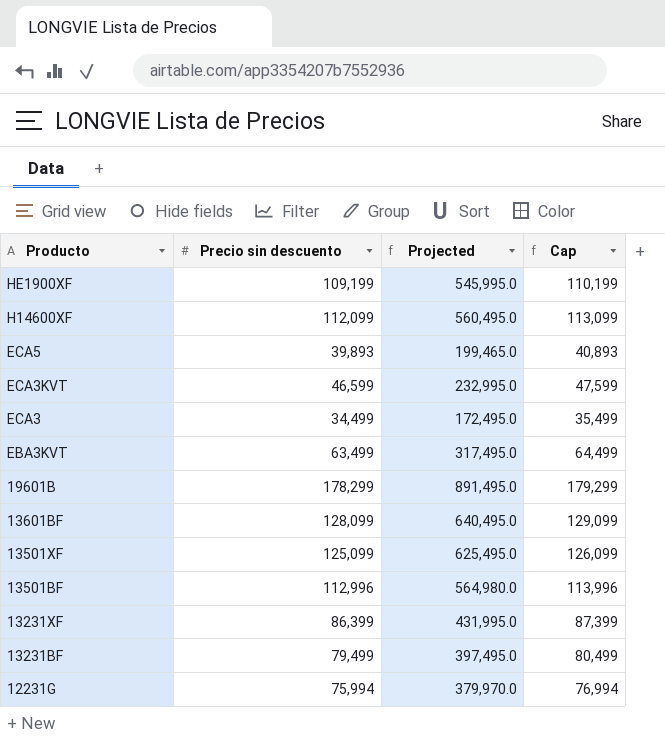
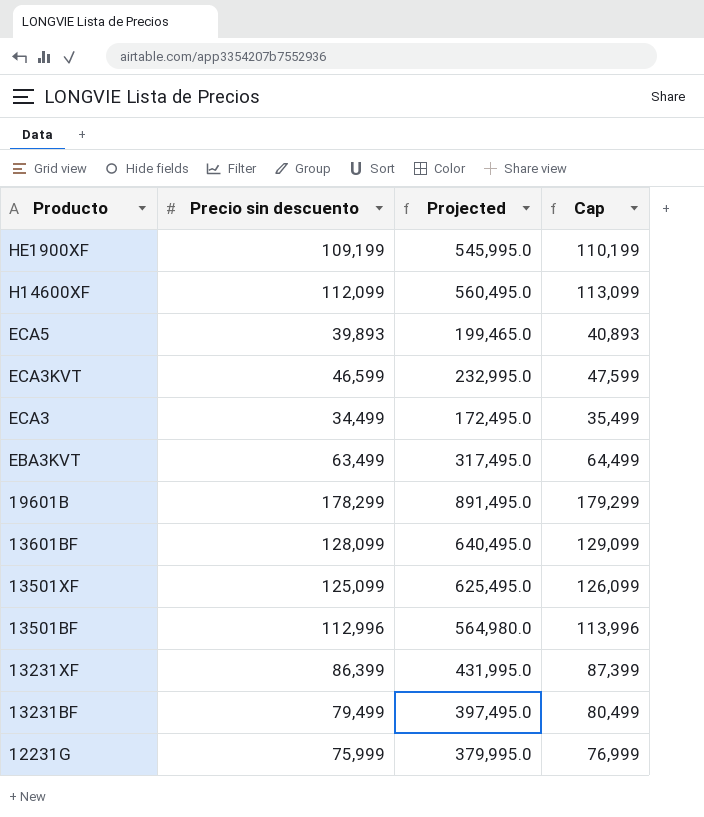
12231G | Precio sin descuento: 75,994 -> 75,999
12231G | Projected: 379,970.0 -> 379,995.0
12231G | Cap: 76,994 -> 76,999

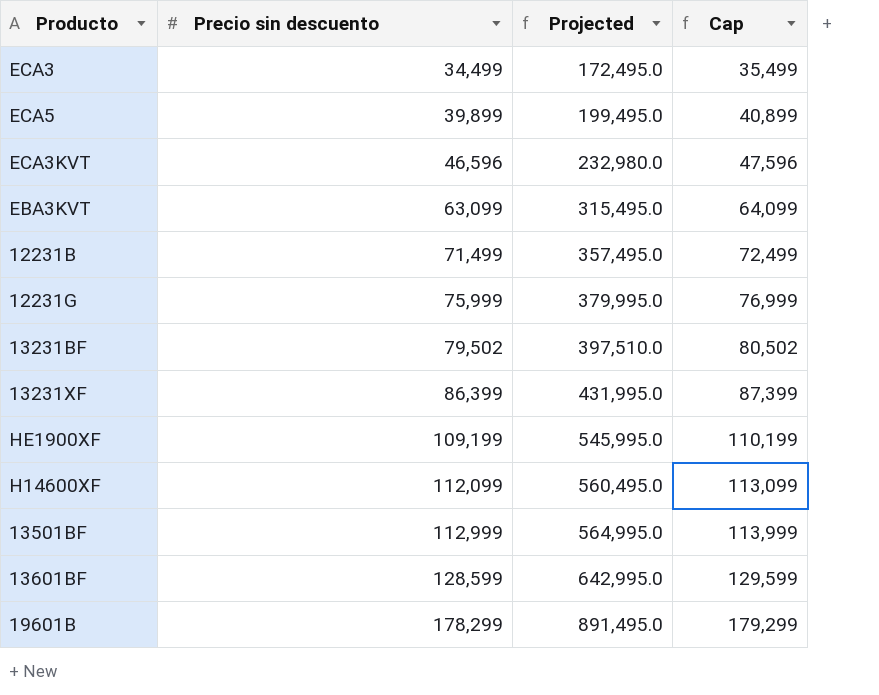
row order: Producto descending -> Precio sin descuento ascending
row 13501XF: 125,099 | 625,495.0 | 126,099 -> none
ECA5 | Precio sin descuento: 39,893 -> 39,899
ECA5 | Projected: 199,465.0 -> 199,495.0
ECA5 | Cap: 40,893 -> 40,899
ECA3KVT | Precio sin descuento: 46,599 -> 46,596
ECA3KVT | Projected: 232,995.0 -> 232,980.0
ECA3KVT | Cap: 47,599 -> 47,596
EBA3KVT | Precio sin descuento: 63,499 -> 63,099
EBA3KVT | Projected: 317,495.0 -> 315,495.0
EBA3KVT | Cap: 64,499 -> 64,099
row 12231B: none -> 71,499 | 357,495.0 | 72,499
13231BF | Precio sin descuento: 79,499 -> 79,502
13231BF | Projected: 397,495.0 -> 397,510.0
13231BF | Cap: 80,499 -> 80,502
13501BF | Precio sin descuento: 112,996 -> 112,999
13501BF | Projected: 564,980.0 -> 564,995.0
13501BF | Cap: 113,996 -> 113,999
13601BF | Precio sin descuento: 128,099 -> 128,599
13601BF | Projected: 640,495.0 -> 642,995.0
13601BF | Cap: 129,099 -> 129,599

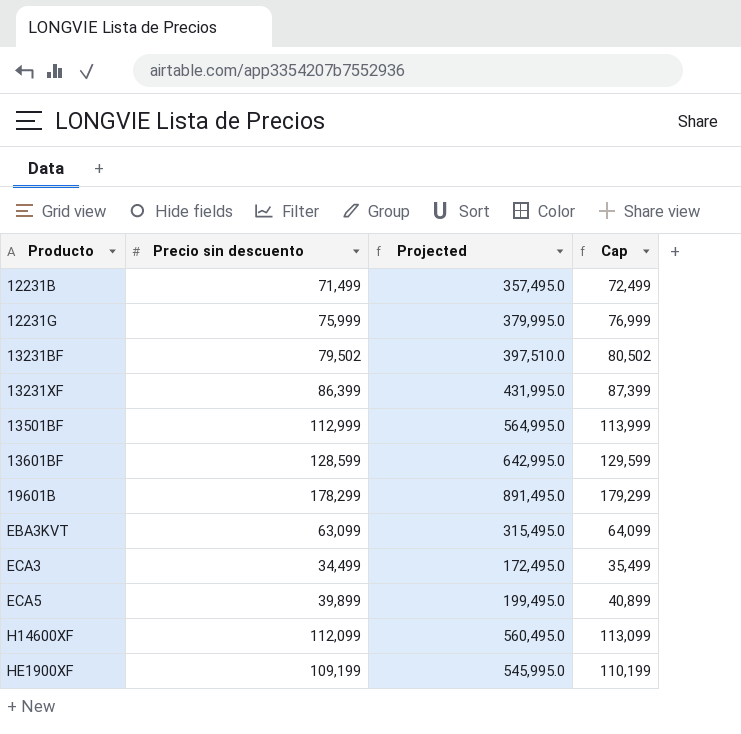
row order: Precio sin descuento ascending -> Producto ascending
row ECA3KVT: 46,596 | 232,980.0 | 47,596 -> none

